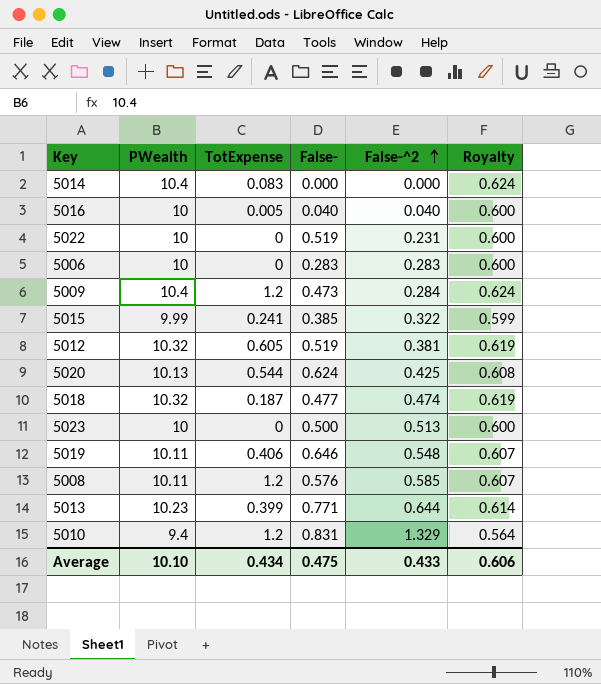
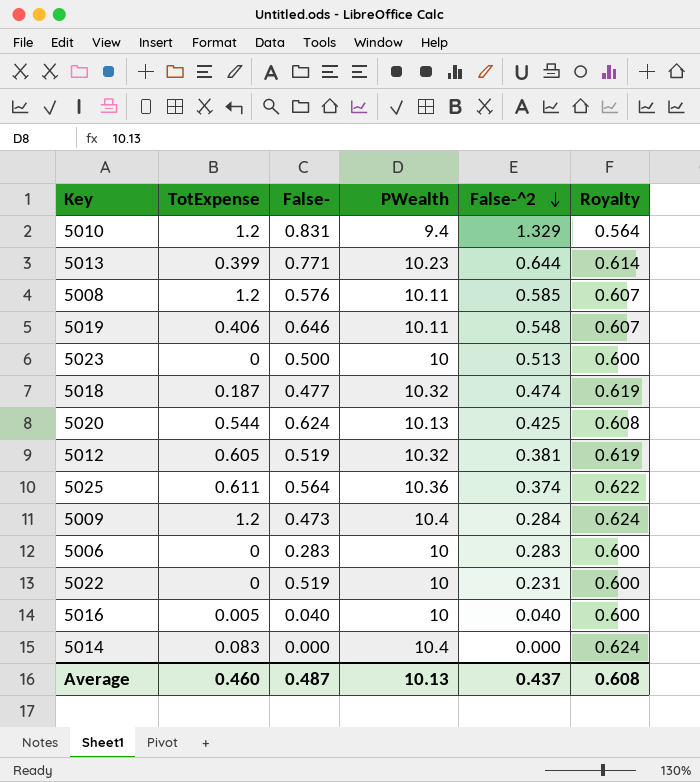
row order: False-^2 ascending -> False-^2 descending
column PWealth | position: 2 -> 4
row 5015: 9.99 | 0.241 | 0.385 | 0.322 | 0.599 -> none
row 5025: none -> 0.611 | 0.564 | 10.36 | 0.374 | 0.622
Average | TotExpense: 0.434 -> 0.460
Average | False-: 0.475 -> 0.487
Average | PWealth: 10.10 -> 10.13
Average | False-^2: 0.433 -> 0.437
Average | Royalty: 0.606 -> 0.608

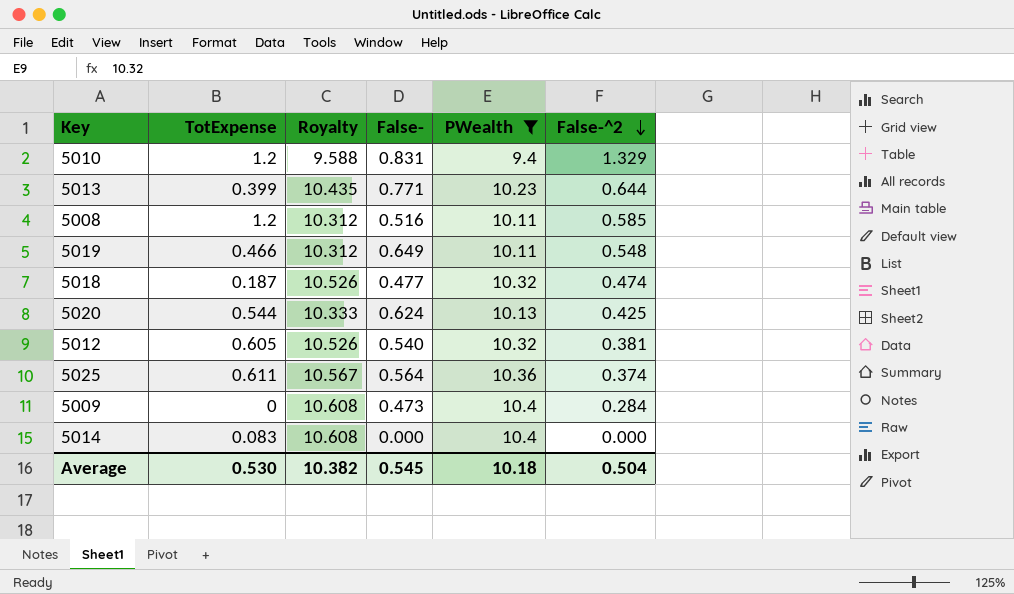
filter: none -> PWealth != 10
column Royalty | formula: [PWealth] * 0.06 -> [PWealth] * 1.02
column Royalty | position: 6 -> 3
5008 | False-: 0.576 -> 0.516
5019 | TotExpense: 0.406 -> 0.466
5019 | False-: 0.646 -> 0.649
5012 | False-: 0.519 -> 0.540
5009 | TotExpense: 1.2 -> 0
Average | TotExpense: 0.460 -> 0.530
Average | Royalty: 0.608 -> 10.382
Average | False-: 0.487 -> 0.545
Average | PWealth: 10.13 -> 10.18
Average | False-^2: 0.437 -> 0.504

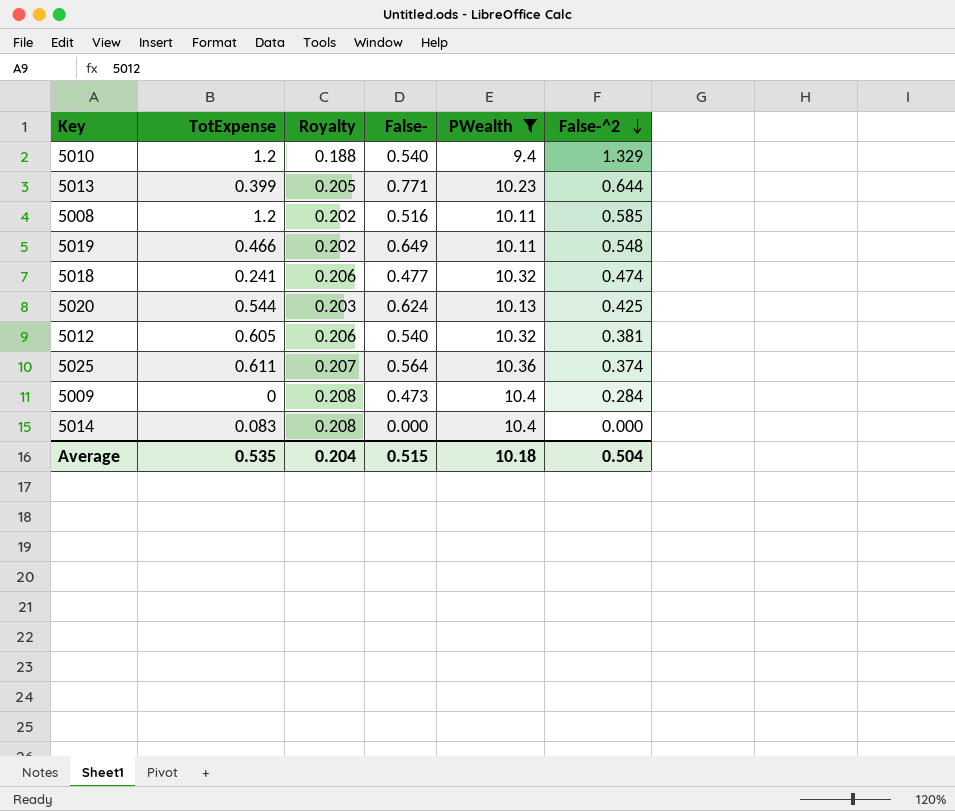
column Royalty | formula: [PWealth] * 1.02 -> [PWealth] * 0.02
5010 | False-: 0.831 -> 0.540
5018 | TotExpense: 0.187 -> 0.241
Average | TotExpense: 0.530 -> 0.535
Average | Royalty: 10.382 -> 0.204
Average | False-: 0.545 -> 0.515

